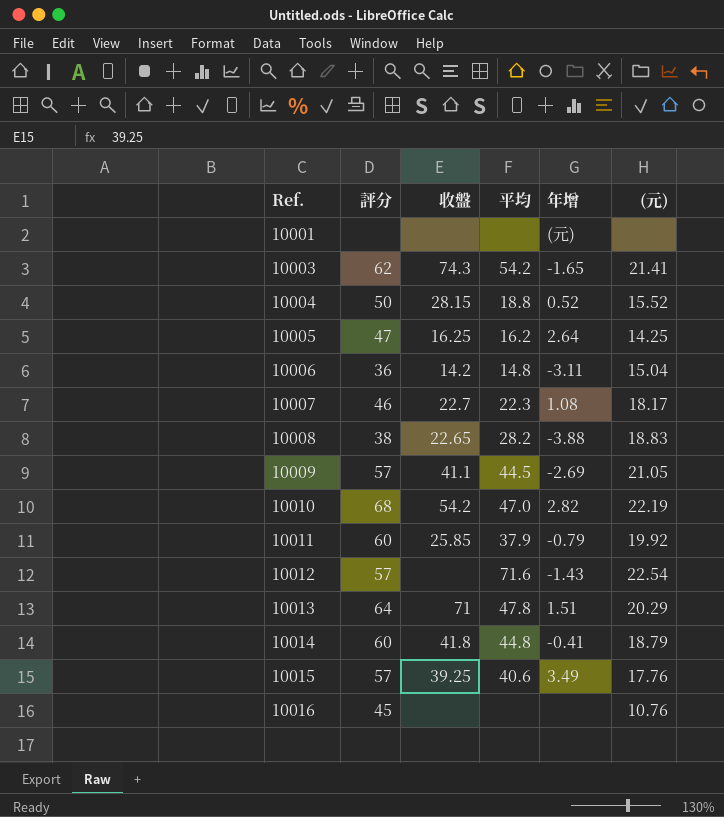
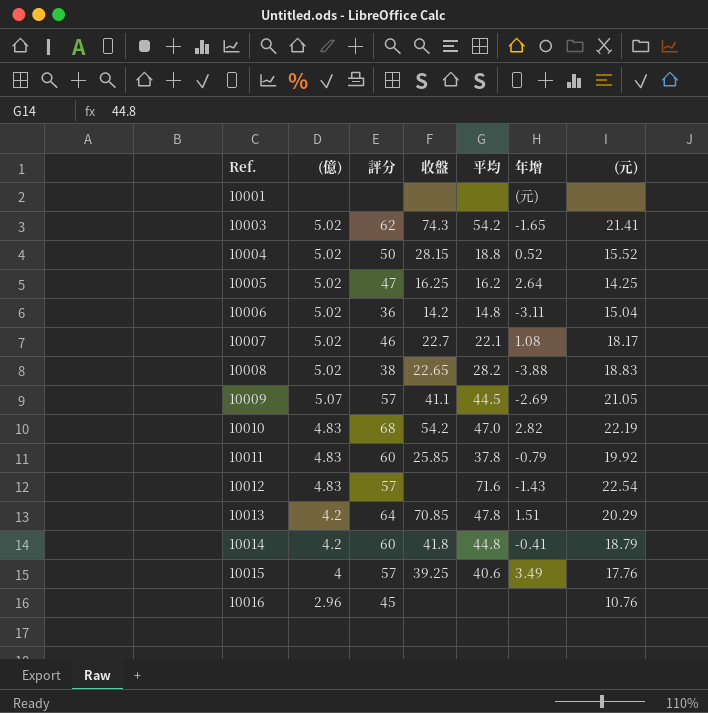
column (億) | position: none -> 2
10007 | 平均: 22.3 -> 22.1
10011 | 平均: 37.9 -> 37.8
10013 | 收盤: 71 -> 70.85

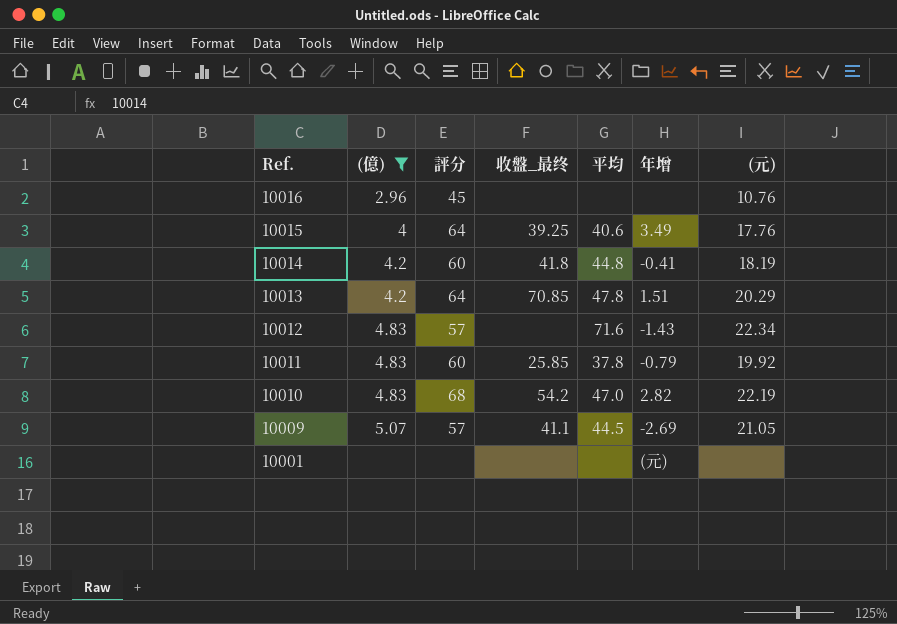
filter: none -> (億) != 5.02
row order: Ref. ascending -> Ref. descending
column name: 收盤 -> 收盤_最终
10015 | 評分: 57 -> 64
10014 | (元): 18.79 -> 18.19
10012 | (元): 22.54 -> 22.34

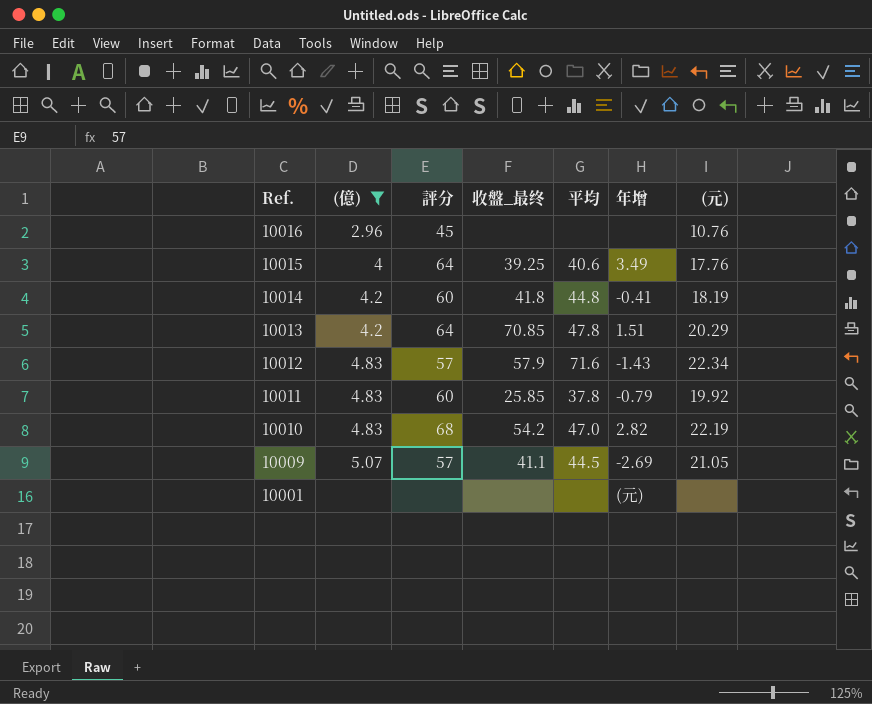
10012 | 收盤_最终: none -> 57.9

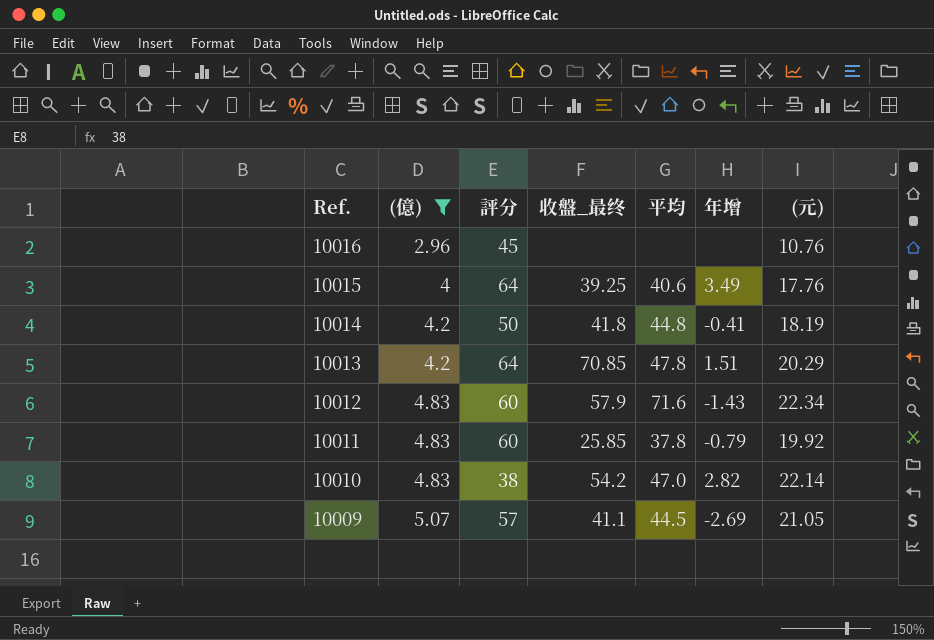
row 10001: none | none | none | none | (元) | none -> none
10014 | 評分: 60 -> 50
10012 | 評分: 57 -> 60
10010 | 評分: 68 -> 38
10010 | (元): 22.19 -> 22.14

